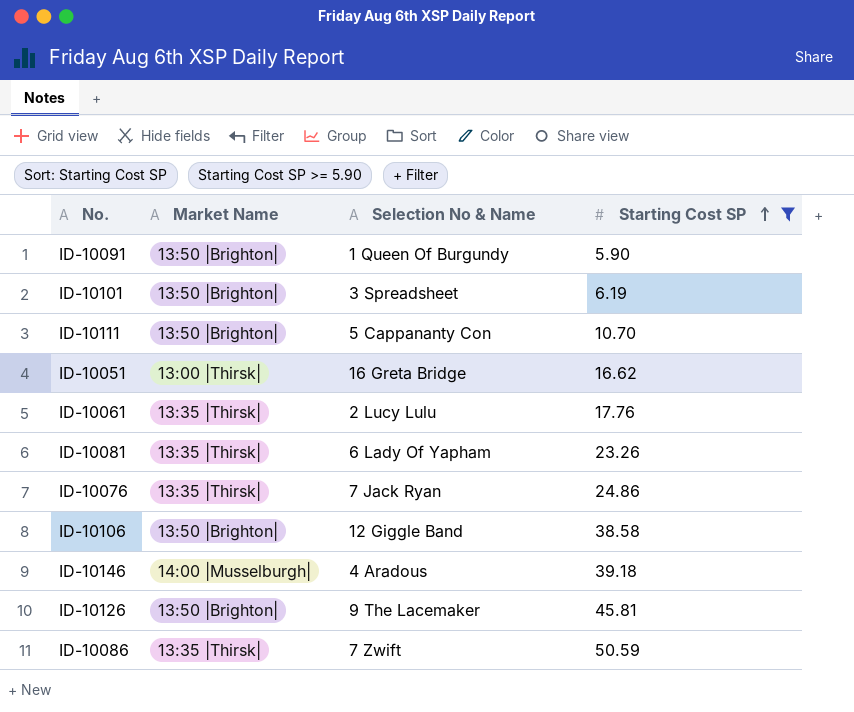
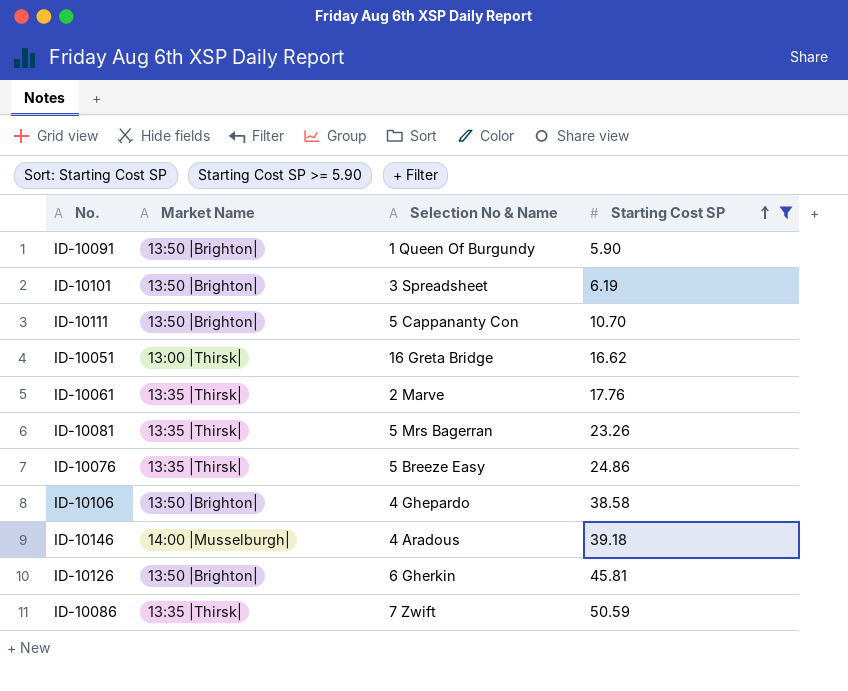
ID-10061 | Selection No & Name: 2 Lucy Lulu -> 2 Marve
ID-10081 | Selection No & Name: 6 Lady Of Yapham -> 5 Mrs Bagerran
ID-10076 | Selection No & Name: 7 Jack Ryan -> 5 Breeze Easy
ID-10106 | Selection No & Name: 12 Giggle Band -> 4 Ghepardo
ID-10126 | Selection No & Name: 9 The Lacemaker -> 6 Gherkin

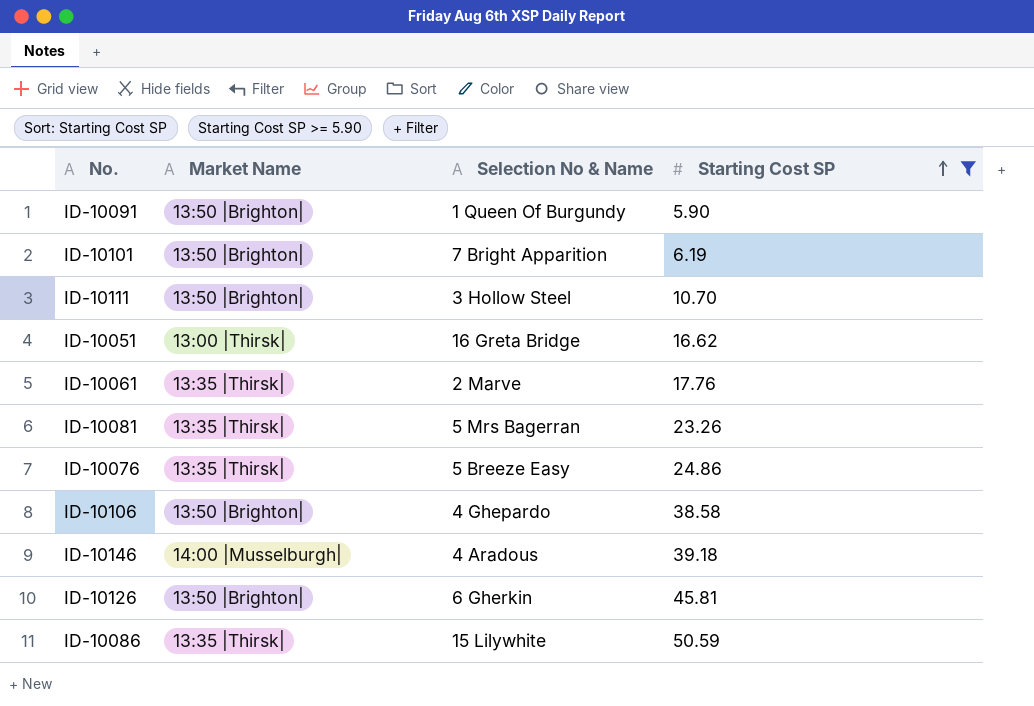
ID-10101 | Selection No & Name: 3 Spreadsheet -> 7 Bright Apparition
ID-10111 | Selection No & Name: 5 Cappananty Con -> 3 Hollow Steel
ID-10086 | Selection No & Name: 7 Zwift -> 15 Lilywhite

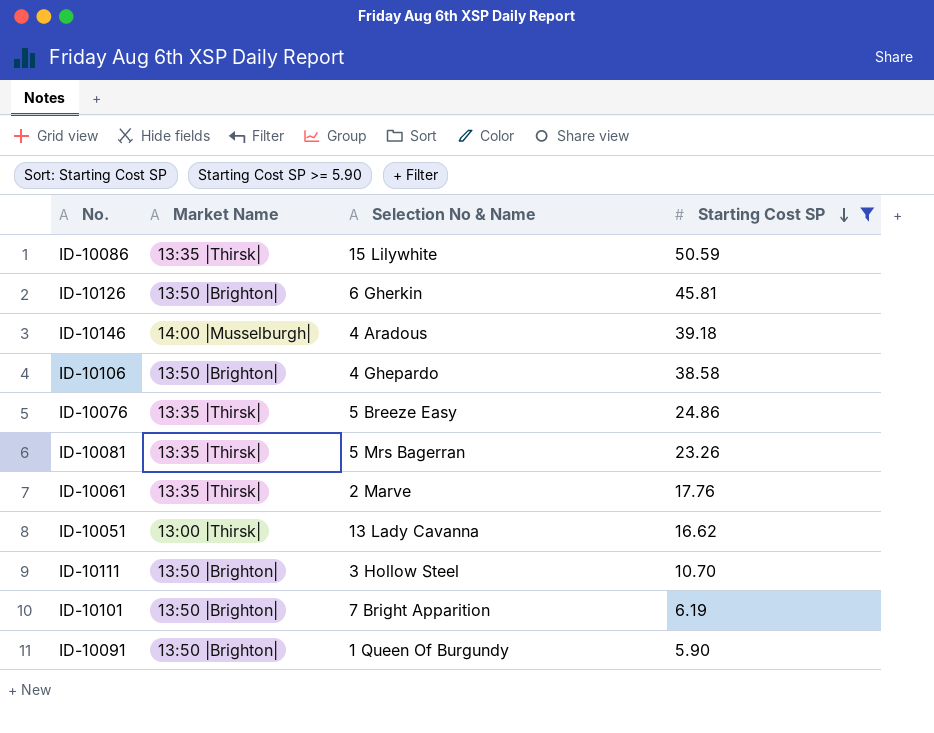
row order: Starting Cost SP ascending -> Starting Cost SP descending
ID-10051 | Selection No & Name: 16 Greta Bridge -> 13 Lady Cavanna

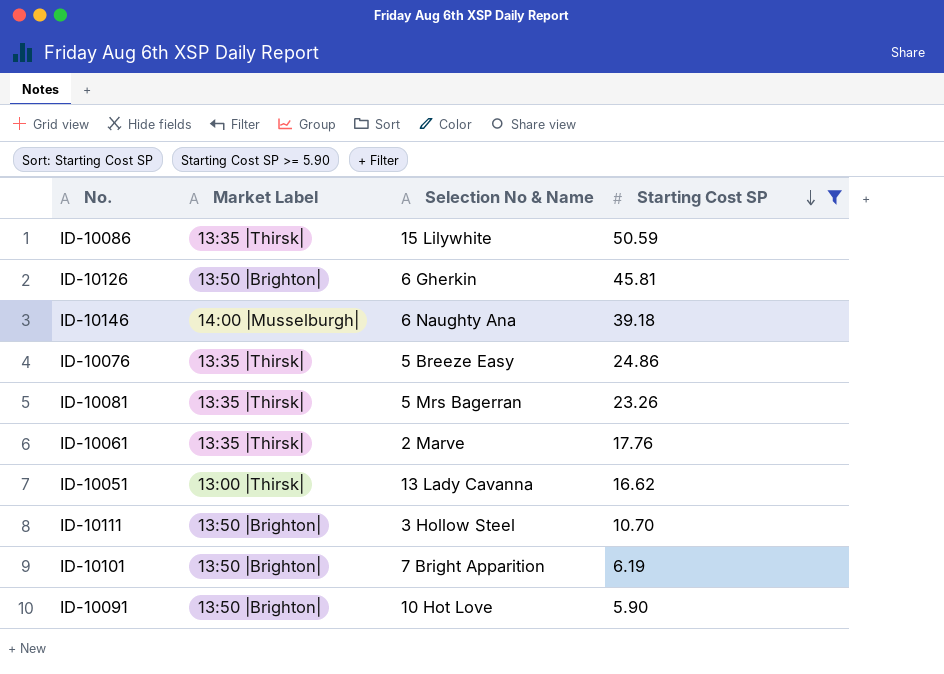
column name: Market Name -> Market Label
row ID-10106: 13:50 |Brighton| | 4 Ghepardo | 38.58 -> none
ID-10146 | Selection No & Name: 4 Aradous -> 6 Naughty Ana
ID-10091 | Selection No & Name: 1 Queen Of Burgundy -> 10 Hot Love

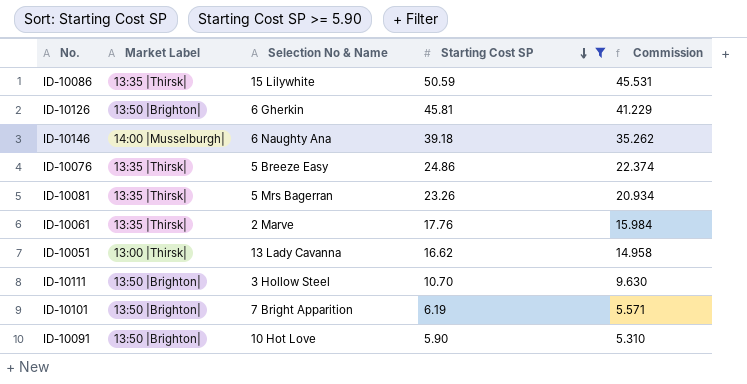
column Commission | formula: none -> [Starting Cost SP] * 0.9

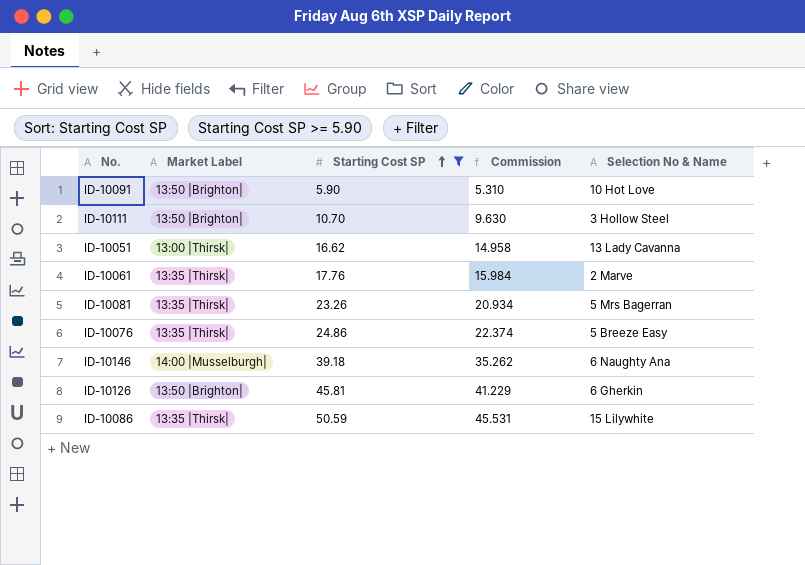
row order: Starting Cost SP descending -> Starting Cost SP ascending
column Selection No & Name | position: 3 -> 5
row ID-10101: 13:50 |Brighton| | 7 Bright Apparition | 6.19 | 5.571 -> none

